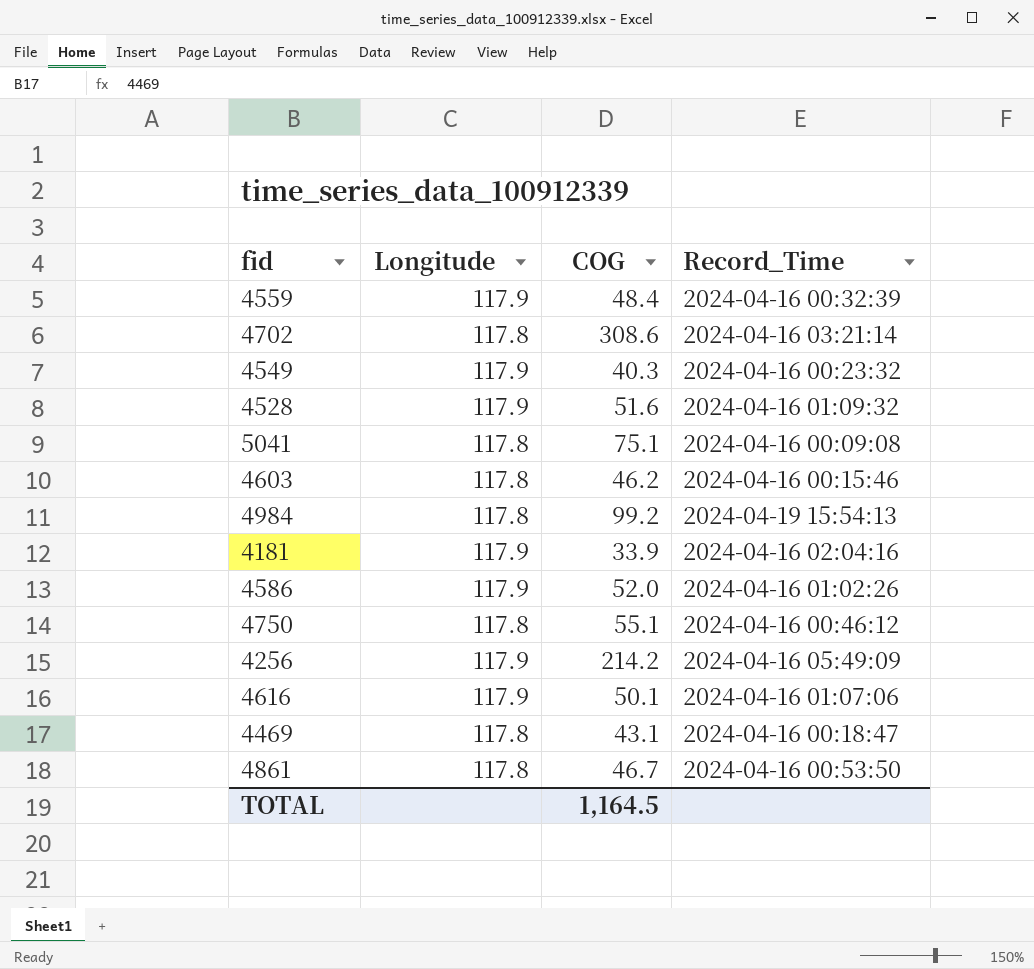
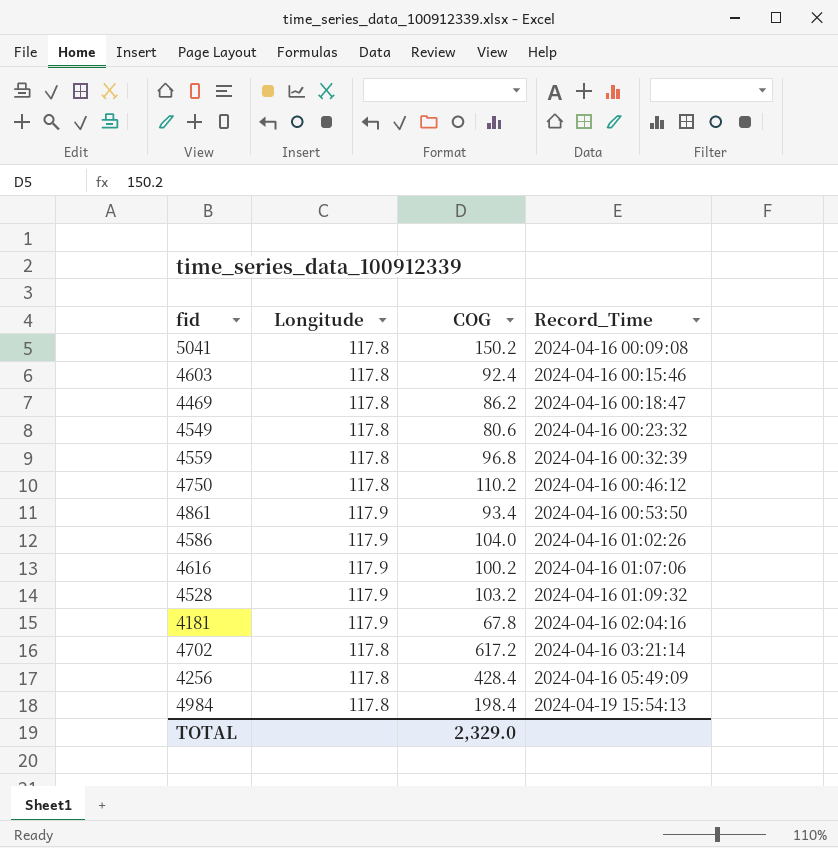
row order: none -> Record_Time ascending
5041 | COG: 75.1 -> 150.2
4603 | COG: 46.2 -> 92.4
4469 | COG: 43.1 -> 86.2
4549 | Longitude: 117.9 -> 117.8
4549 | COG: 40.3 -> 80.6
4559 | Longitude: 117.9 -> 117.8
4559 | COG: 48.4 -> 96.8
4750 | COG: 55.1 -> 110.2
4861 | Longitude: 117.8 -> 117.9
4861 | COG: 46.7 -> 93.4
4586 | COG: 52.0 -> 104.0
4616 | COG: 50.1 -> 100.2
4528 | COG: 51.6 -> 103.2
4181 | COG: 33.9 -> 67.8
4702 | COG: 308.6 -> 617.2
4256 | Longitude: 117.9 -> 117.8
4256 | COG: 214.2 -> 428.4
4984 | COG: 99.2 -> 198.4
TOTAL | COG: 1,164.5 -> 2,329.0

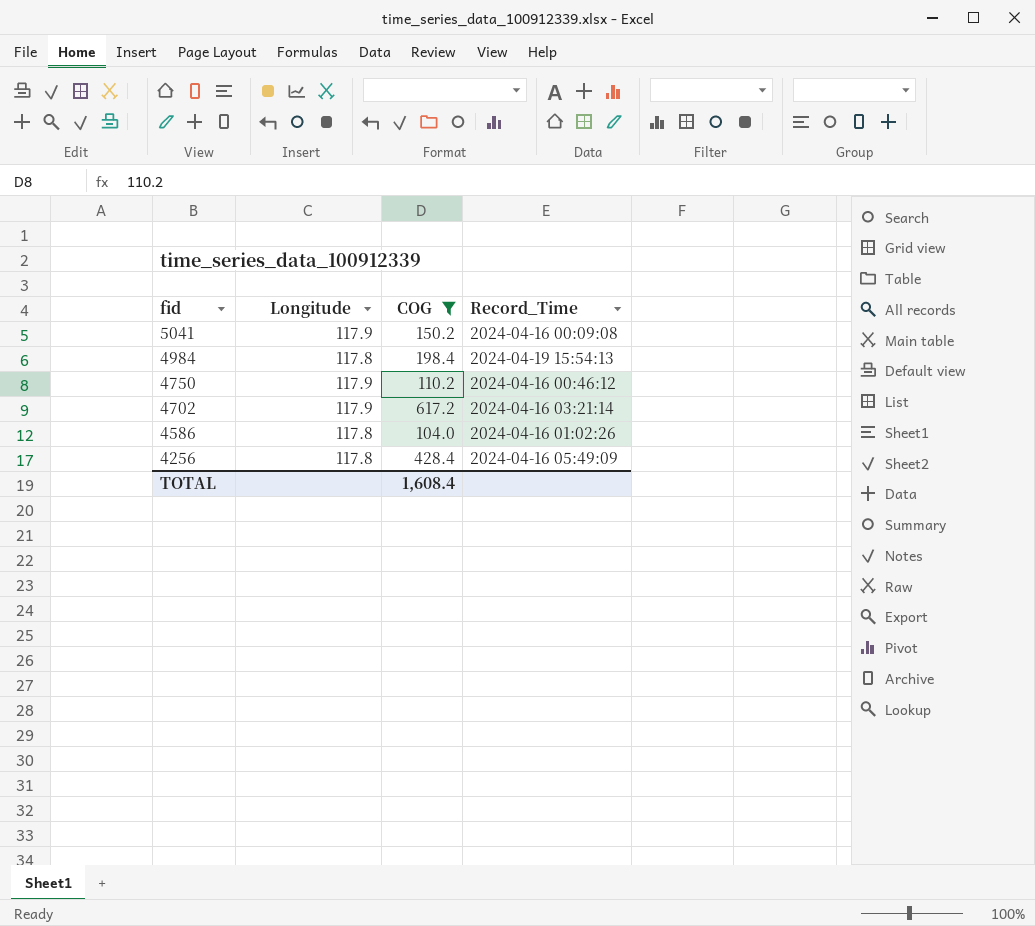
filter: none -> COG >= 104.0
row order: Record_Time ascending -> fid descending
5041 | Longitude: 117.8 -> 117.9
4750 | Longitude: 117.8 -> 117.9
4702 | Longitude: 117.8 -> 117.9
4586 | Longitude: 117.9 -> 117.8
TOTAL | COG: 2,329.0 -> 1,608.4

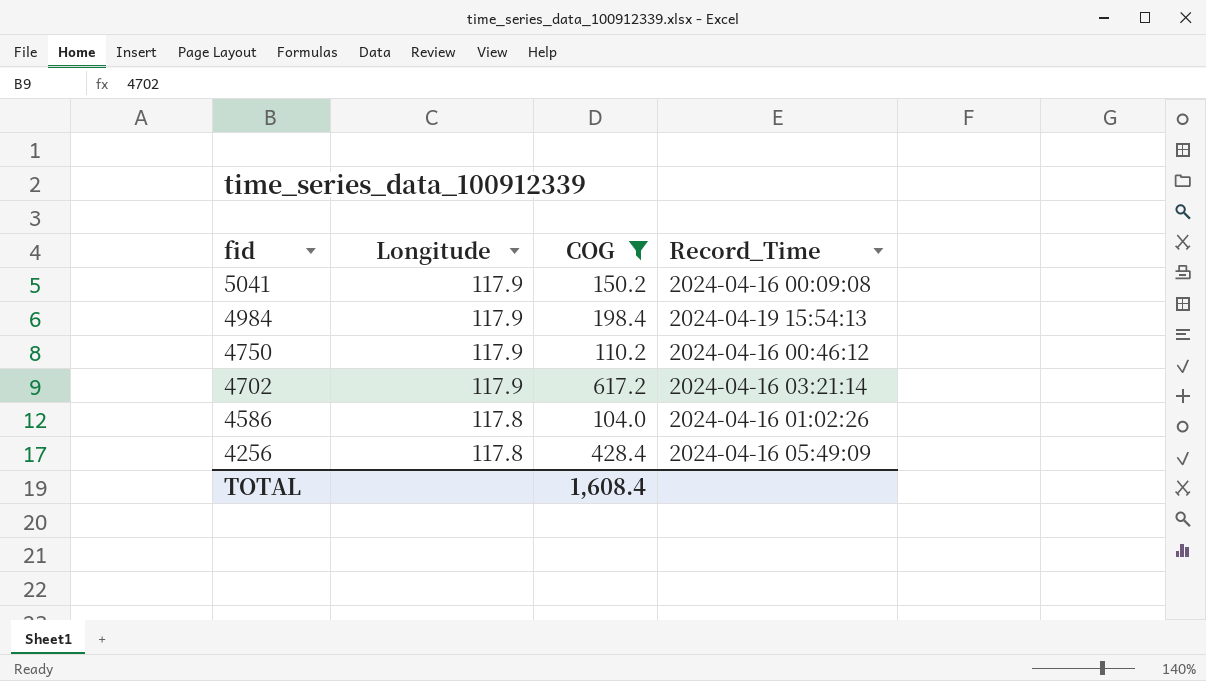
4984 | Longitude: 117.8 -> 117.9

